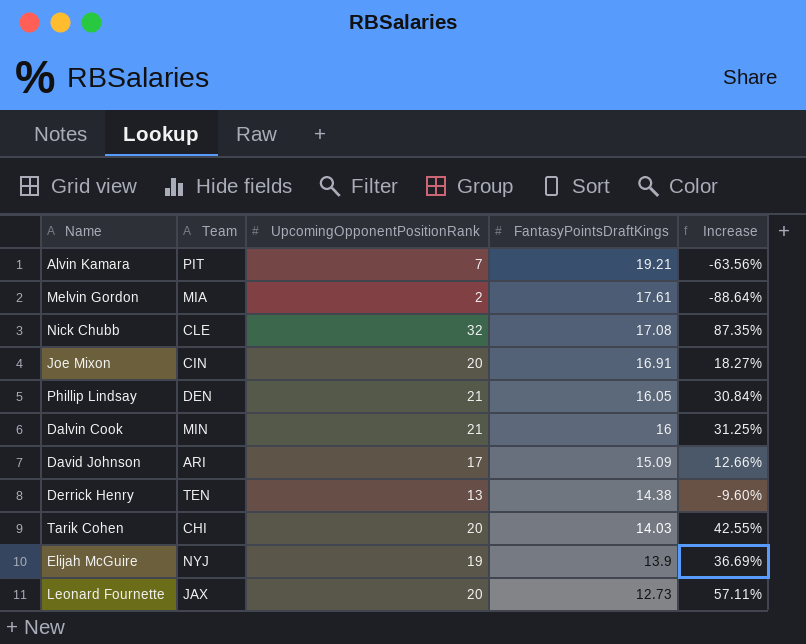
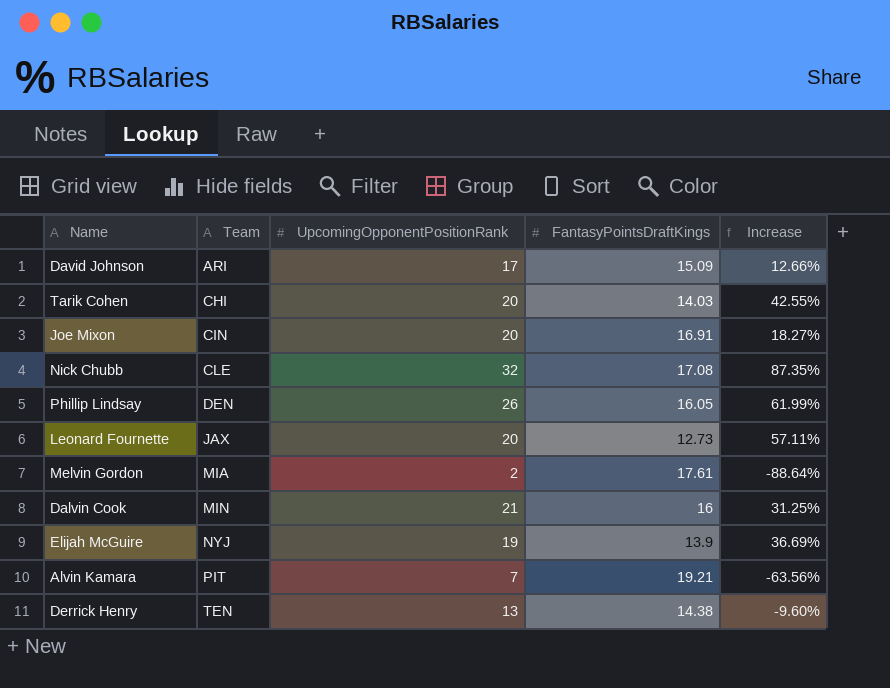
row order: FantasyPointsDraftKings descending -> Team ascending
Phillip Lindsay | UpcomingOpponentPositionRank: 21 -> 26
Phillip Lindsay | Increase: 30.84% -> 61.99%

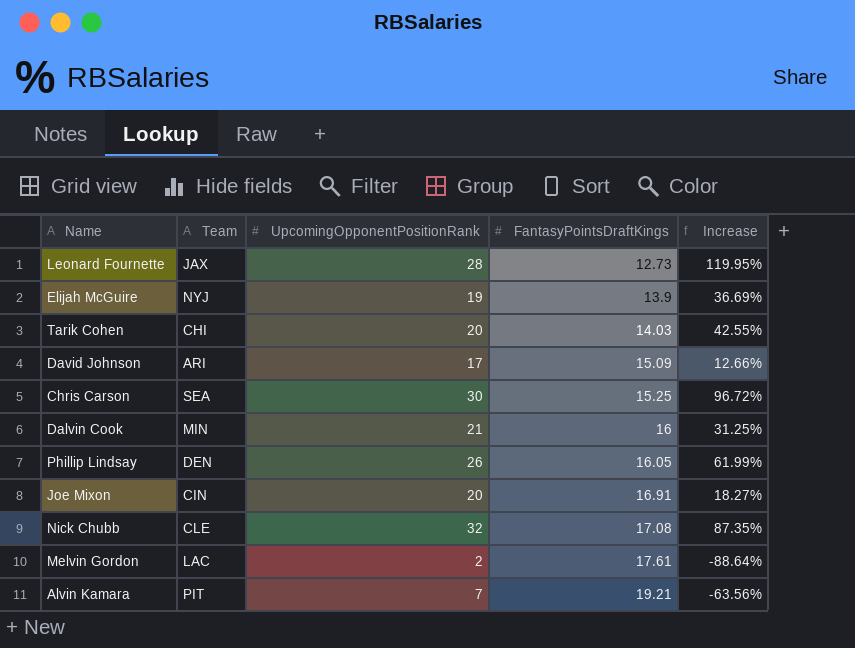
row order: Team ascending -> FantasyPointsDraftKings ascending
row Derrick Henry: TEN | 13 | 14.38 | -9.60% -> none
Leonard Fournette | UpcomingOpponentPositionRank: 20 -> 28
Leonard Fournette | Increase: 57.11% -> 119.95%
row Chris Carson: none -> SEA | 30 | 15.25 | 96.72%
Melvin Gordon | Team: MIA -> LAC

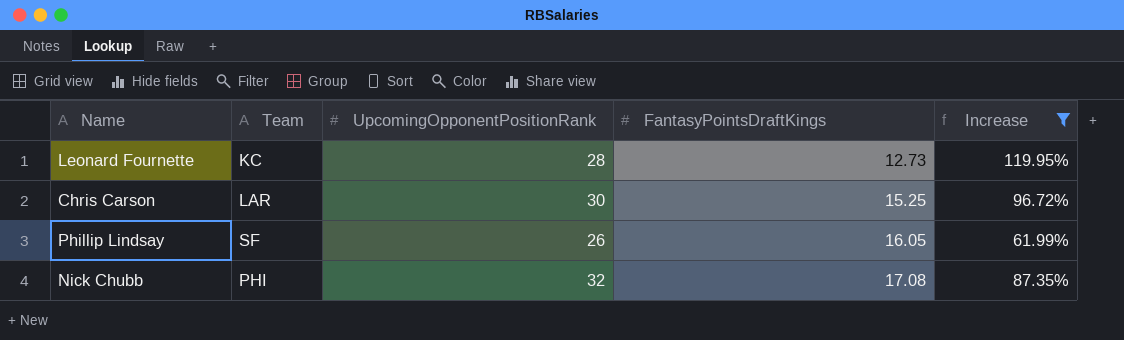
filter: none -> Increase >= 61.99%
Leonard Fournette | Team: JAX -> KC
Chris Carson | Team: SEA -> LAR
Phillip Lindsay | Team: DEN -> SF
Nick Chubb | Team: CLE -> PHI

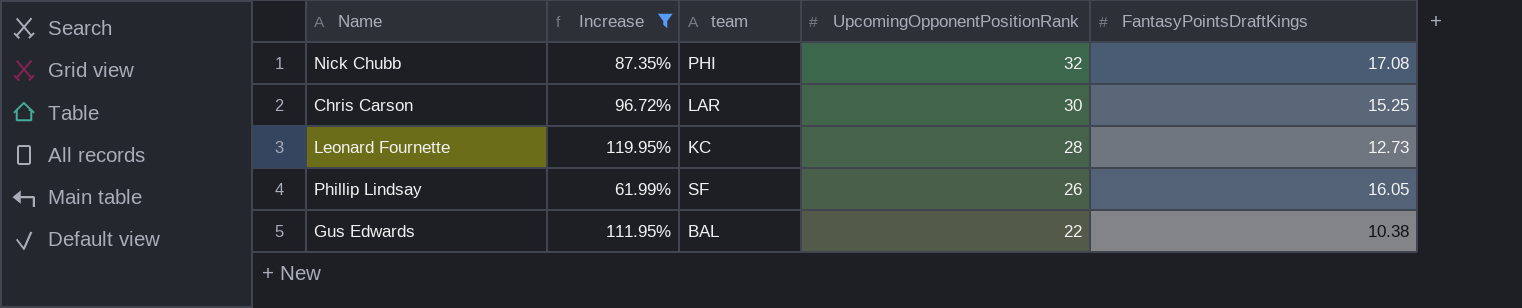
row order: FantasyPointsDraftKings ascending -> UpcomingOpponentPositionRank descending
column Increase | position: 5 -> 2
column name: Team -> team
row Gus Edwards: none -> 111.95% | BAL | 22 | 10.38

